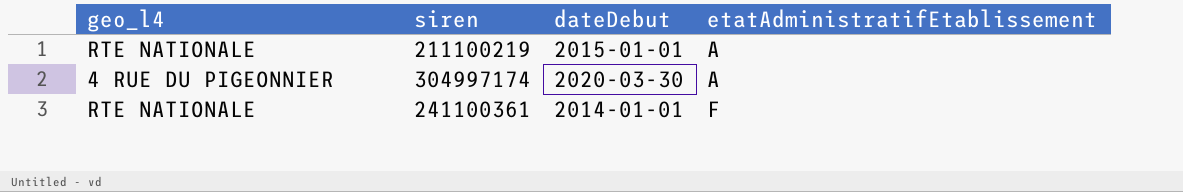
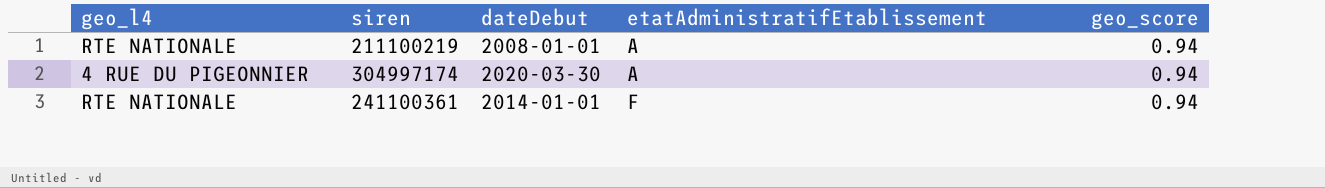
column geo_score | position: none -> 5
211100219 | dateDebut: 2015-01-01 -> 2008-01-01

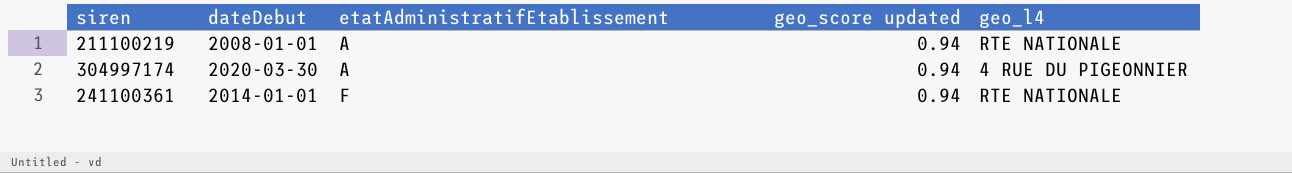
column name: geo_score -> geo_score updated
column geo_l4 | position: 1 -> 5

